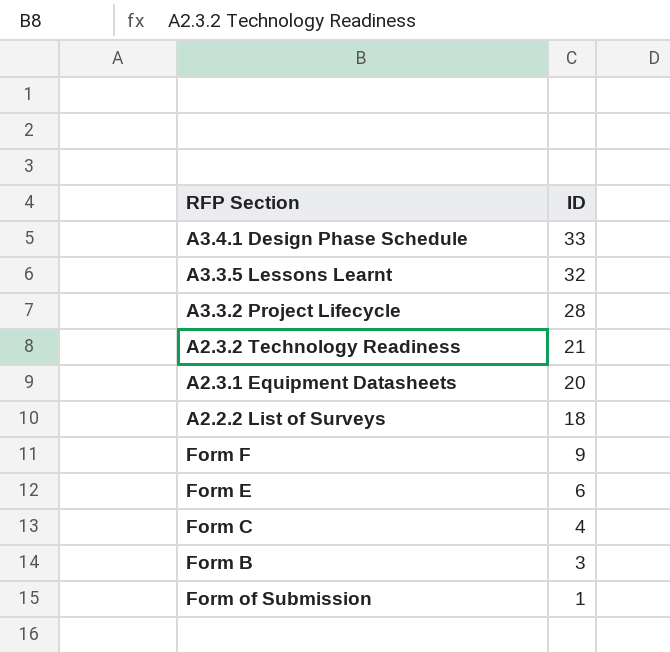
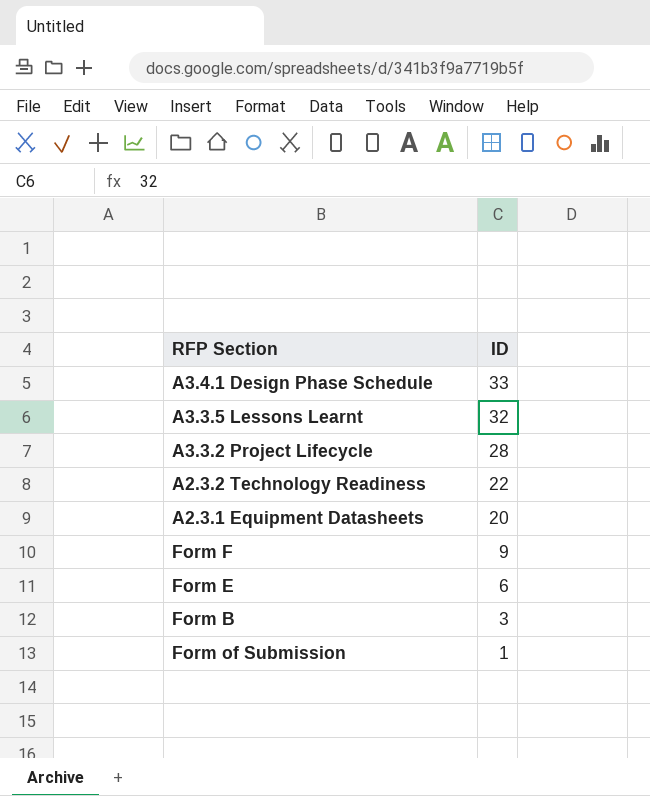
row A2.2.2 List of Surveys: 18 -> none
row Form C: 4 -> none
A2.3.2 Technology Readiness | ID: 21 -> 22

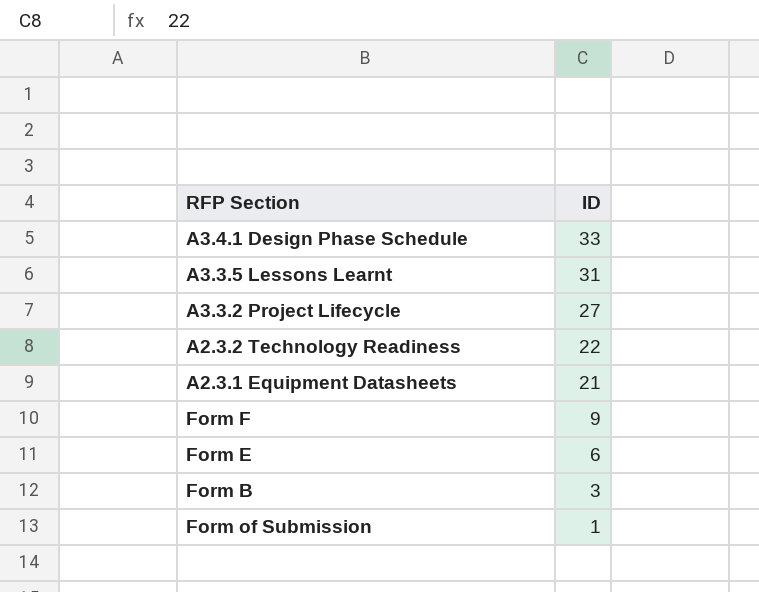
A3.3.5 Lessons Learnt | ID: 32 -> 31
A3.3.2 Project Lifecycle | ID: 28 -> 27
A2.3.1 Equipment Datasheets | ID: 20 -> 21

